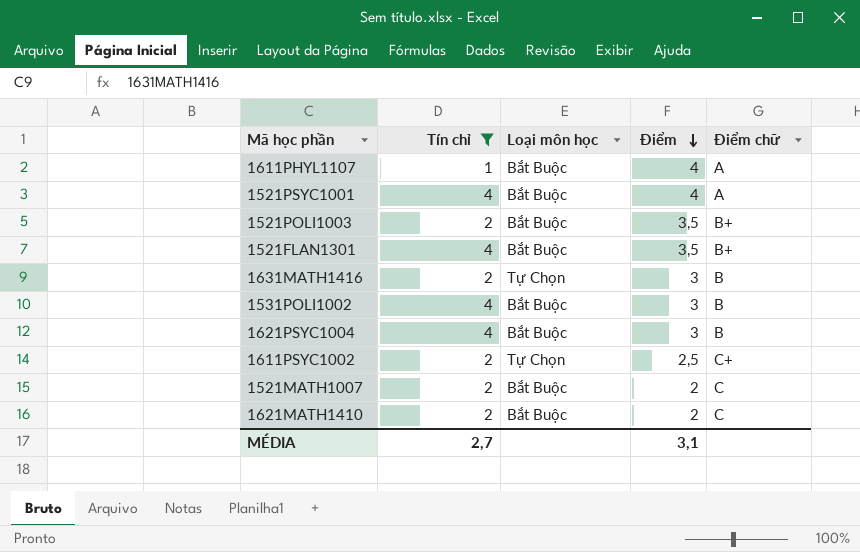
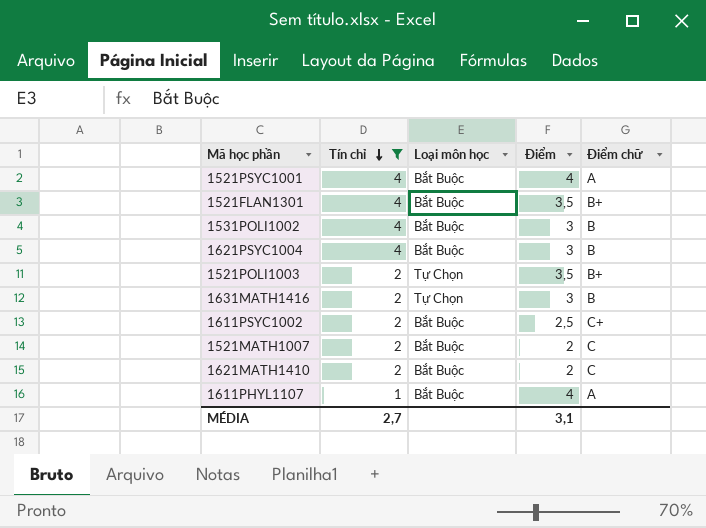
row order: Điểm descending -> Tín chỉ descending
1521POLI1003 | Loại môn học: Bắt Buộc -> Tự Chọn
1611PSYC1002 | Loại môn học: Tự Chọn -> Bắt Buộc

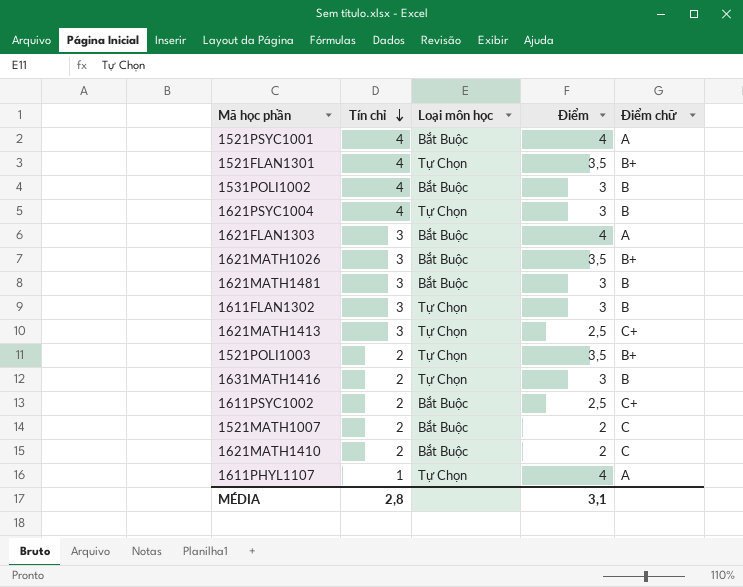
filter: Tín chỉ != 3 -> none
1521FLAN1301 | Loại môn học: Bắt Buộc -> Tự Chọn
1621PSYC1004 | Loại môn học: Bắt Buộc -> Tự Chọn
1611PHYL1107 | Loại môn học: Bắt Buộc -> Tự Chọn
MÉDIA | Tín chỉ: 2,7 -> 2,8

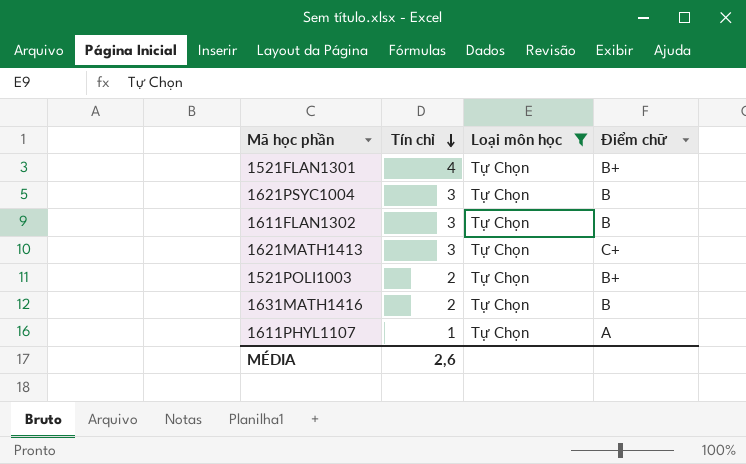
filter: none -> Loại môn học = Tự Chọn
column Điểm | position: 4 -> none
1621PSYC1004 | Tín chỉ: 4 -> 3
MÉDIA | Tín chỉ: 2,8 -> 2,6

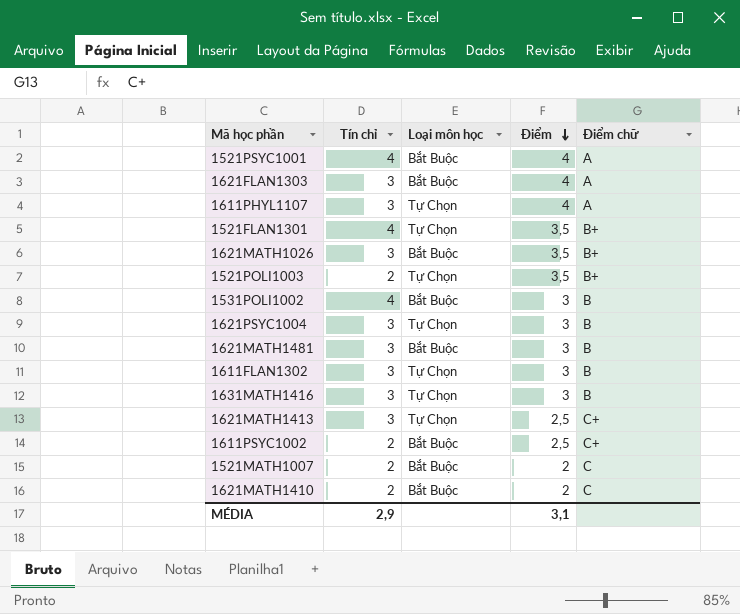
filter: Loại môn học = Tự Chọn -> none
row order: Tín chỉ descending -> Điểm descending
column Điểm | position: none -> 4
1611PHYL1107 | Tín chỉ: 1 -> 3
1631MATH1416 | Tín chỉ: 2 -> 3
MÉDIA | Tín chỉ: 2,6 -> 2,9

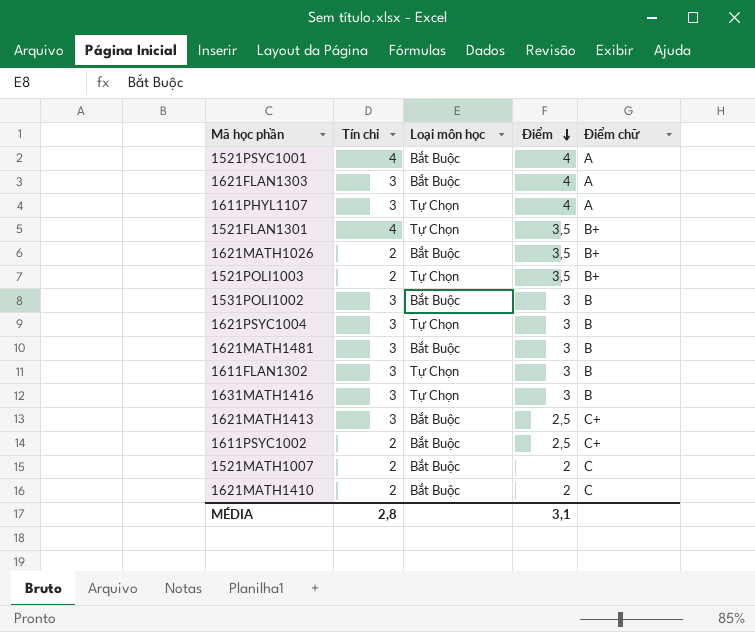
1621MATH1026 | Tín chỉ: 3 -> 2
1531POLI1002 | Tín chỉ: 4 -> 3
1621MATH1413 | Loại môn học: Tự Chọn -> Bắt Buộc
MÉDIA | Tín chỉ: 2,9 -> 2,8

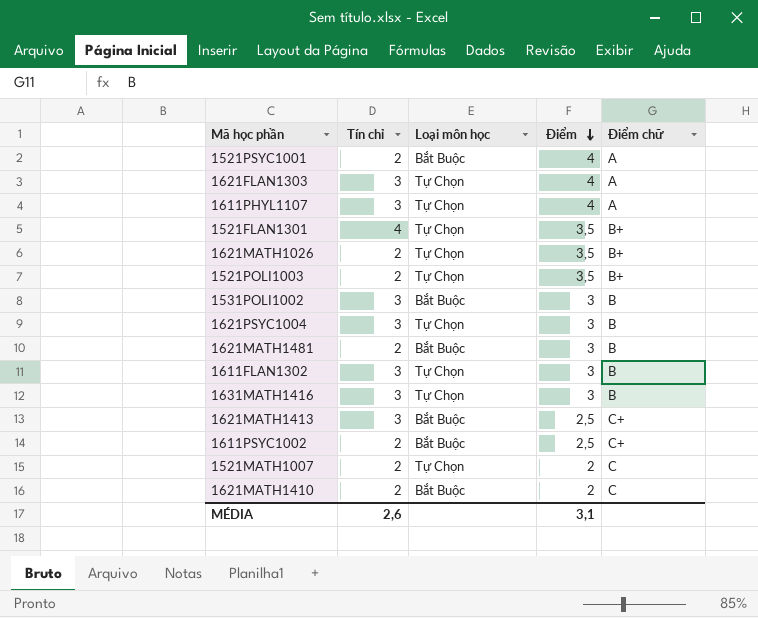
1521PSYC1001 | Tín chỉ: 4 -> 2
1621FLAN1303 | Loại môn học: Bắt Buộc -> Tự Chọn
1621MATH1026 | Loại môn học: Bắt Buộc -> Tự Chọn
1621MATH1481 | Tín chỉ: 3 -> 2
1521MATH1007 | Loại môn học: Bắt Buộc -> Tự Chọn
MÉDIA | Tín chỉ: 2,8 -> 2,6

